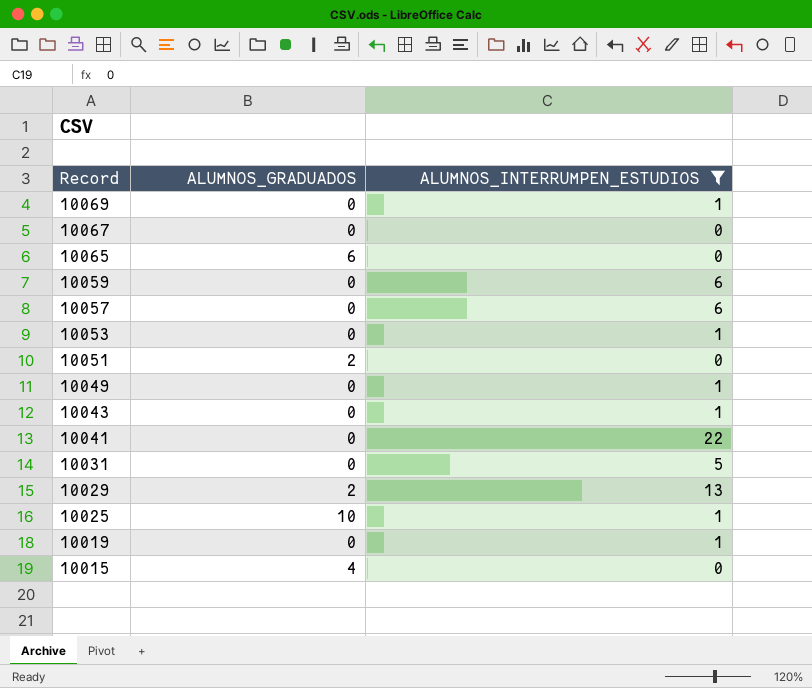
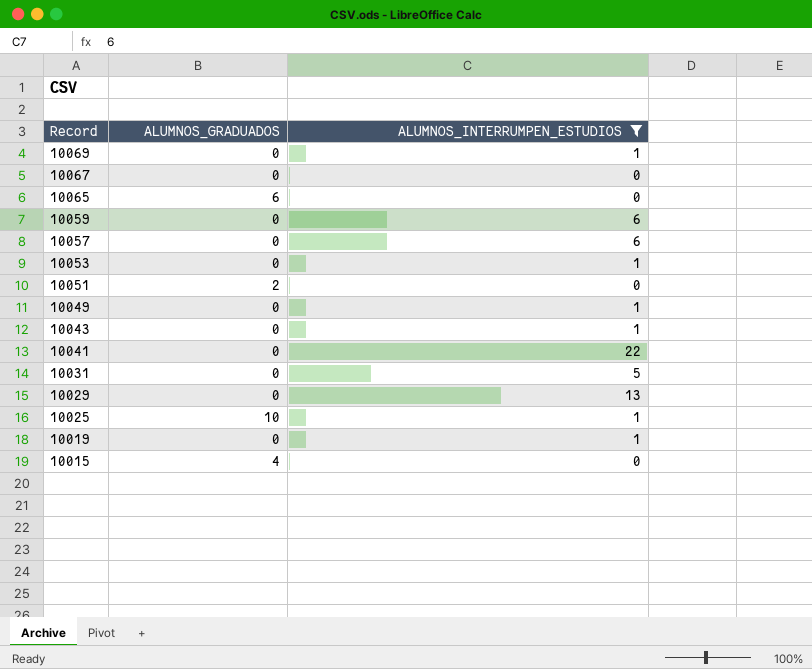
10029 | ALUMNOS_GRADUADOS: 2 -> 0

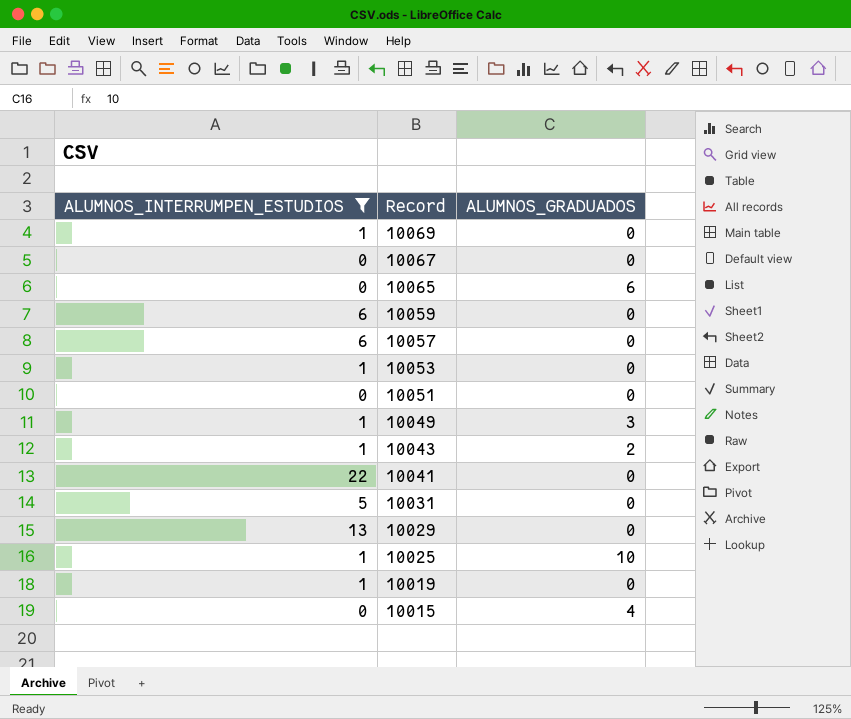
column ALUMNOS_INTERRUMPEN_ESTUDIOS | position: 3 -> 1
10051 | ALUMNOS_GRADUADOS: 2 -> 0
10049 | ALUMNOS_GRADUADOS: 0 -> 3
10043 | ALUMNOS_GRADUADOS: 0 -> 2

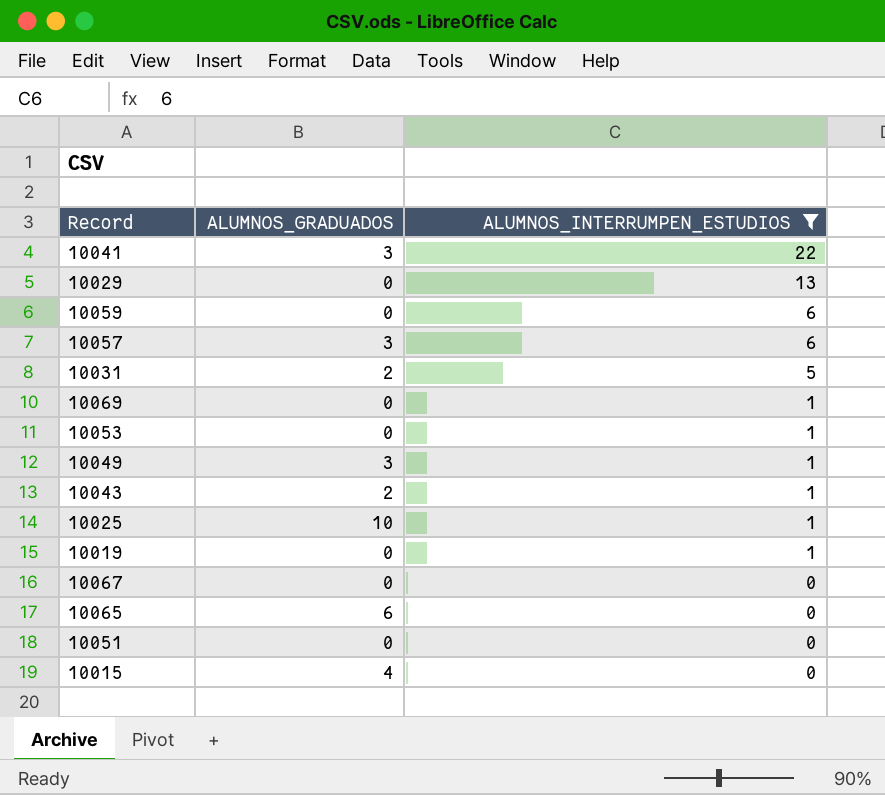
row order: Record descending -> ALUMNOS_INTERRUMPEN_ESTUDIOS descending
column ALUMNOS_INTERRUMPEN_ESTUDIOS | position: 1 -> 3
10041 | ALUMNOS_GRADUADOS: 0 -> 3
10057 | ALUMNOS_GRADUADOS: 0 -> 3
10031 | ALUMNOS_GRADUADOS: 0 -> 2

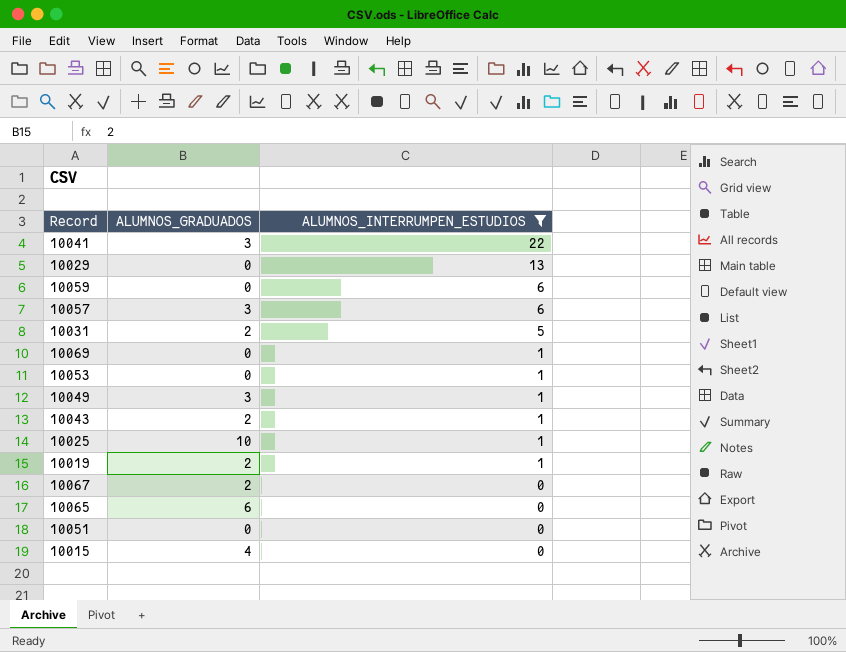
10019 | ALUMNOS_GRADUADOS: 0 -> 2
10067 | ALUMNOS_GRADUADOS: 0 -> 2

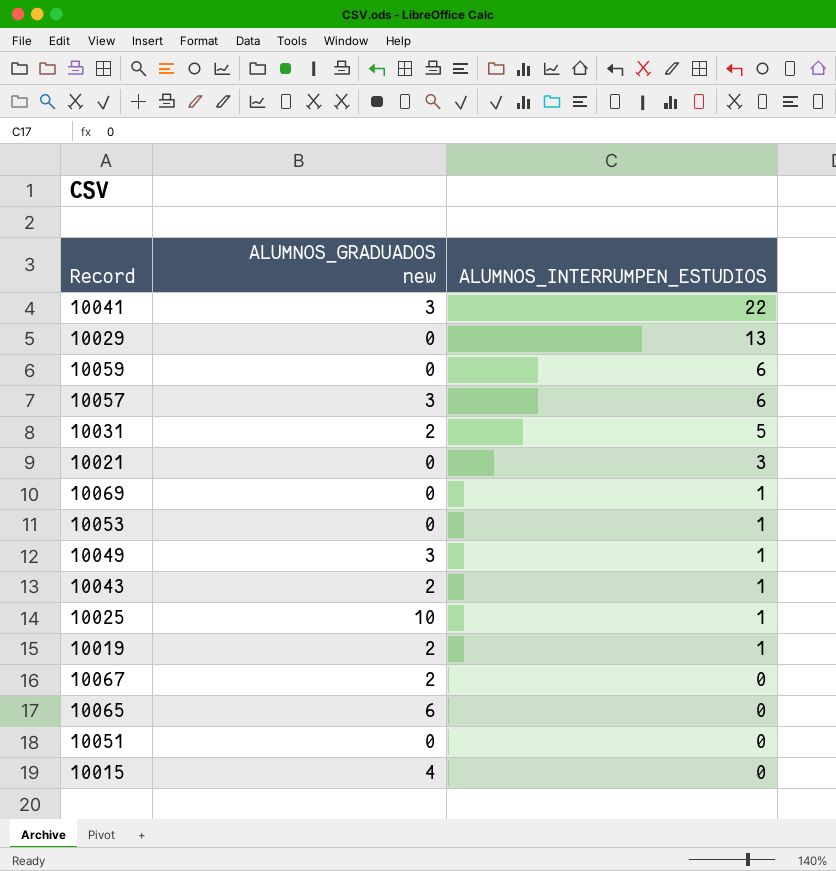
filter: ALUMNOS_INTERRUMPEN_ESTUDIOS != 3 -> none
column name: ALUMNOS_GRADUADOS -> ALUMNOS_GRADUADOS new

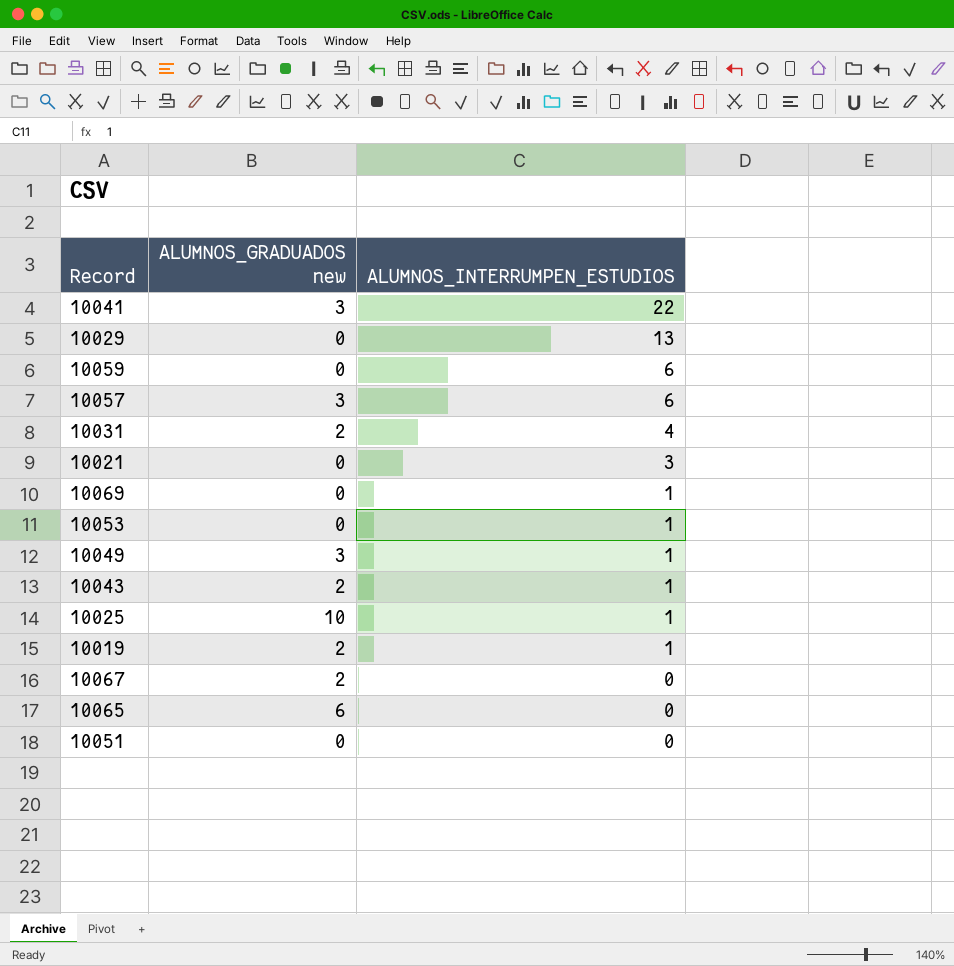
row 10015: 4 | 0 -> none
10031 | ALUMNOS_INTERRUMPEN_ESTUDIOS: 5 -> 4

